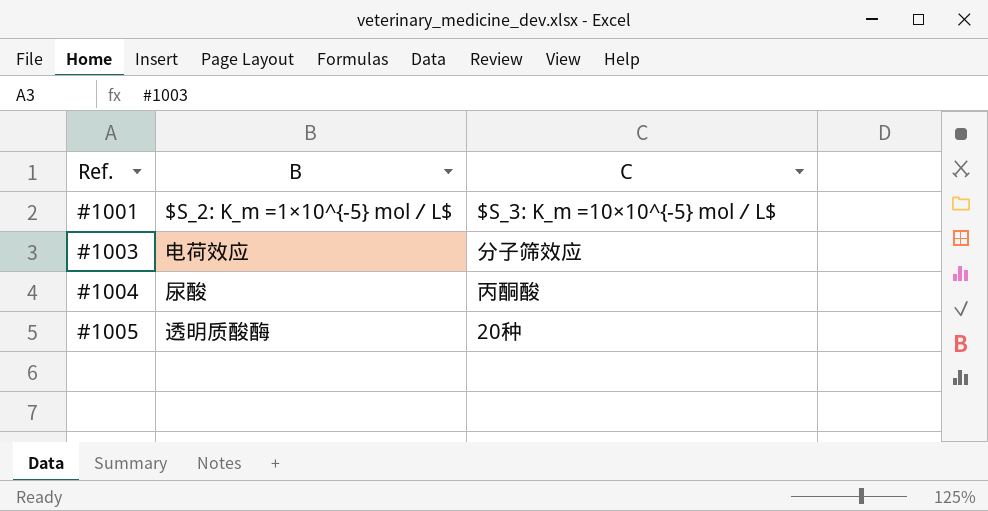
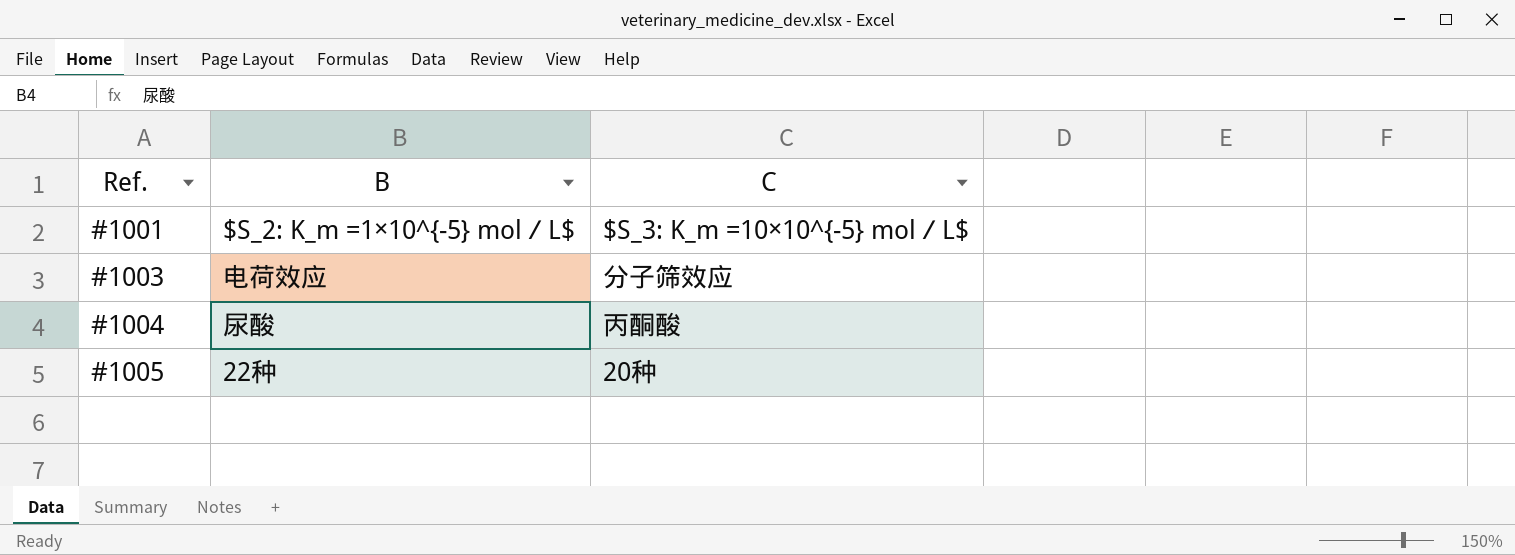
#1005 | B: 透明质酸酶 -> 22种

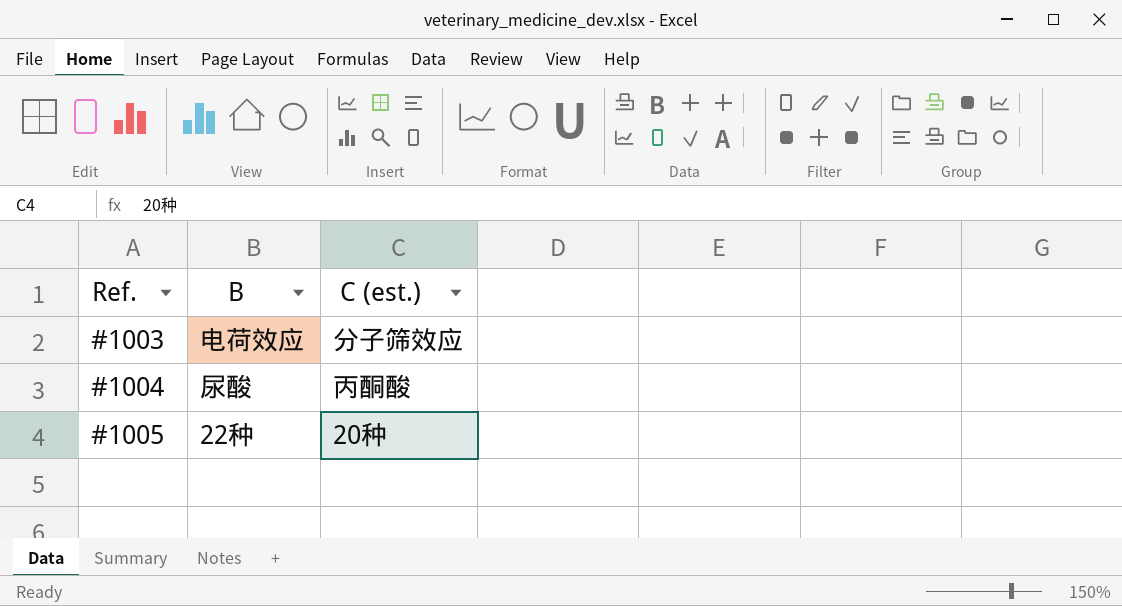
column name: C -> C (est.)
row #1001: $S_2: K_m =1×10^{-5} mol／L$ | $S_3: K_m =10×10^{-5} mol／L$ -> none

